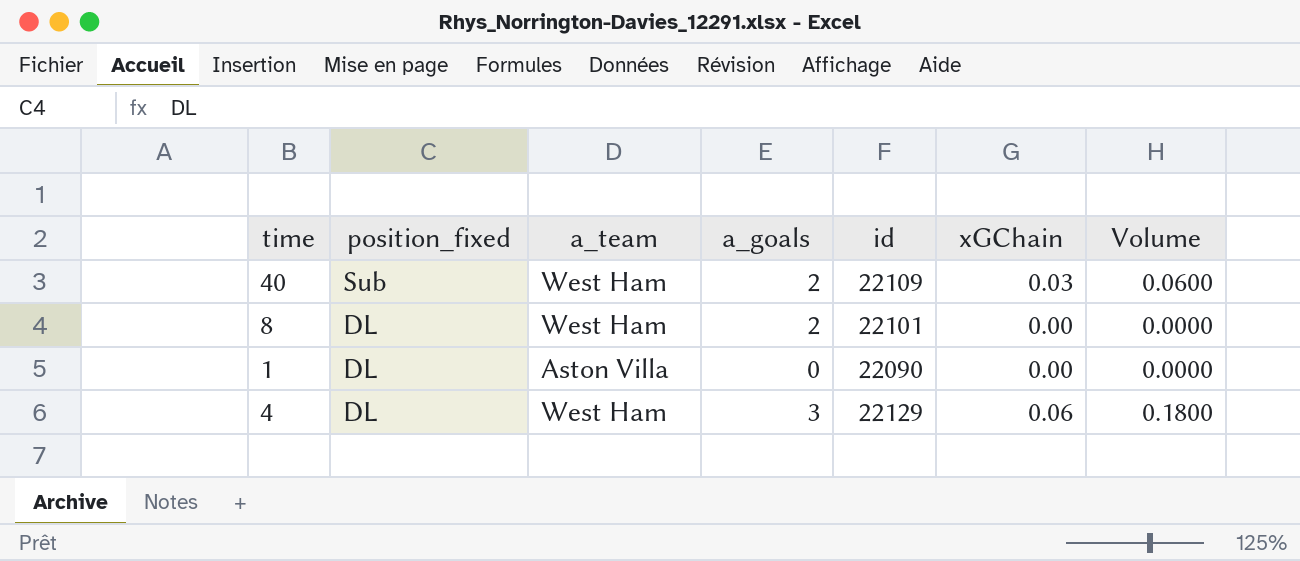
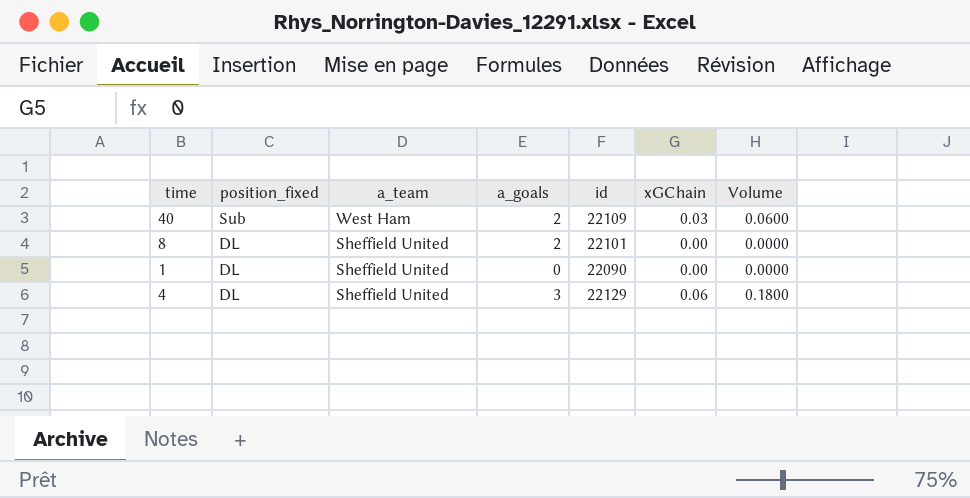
8 | a_team: West Ham -> Sheffield United
1 | a_team: Aston Villa -> Sheffield United
4 | a_team: West Ham -> Sheffield United

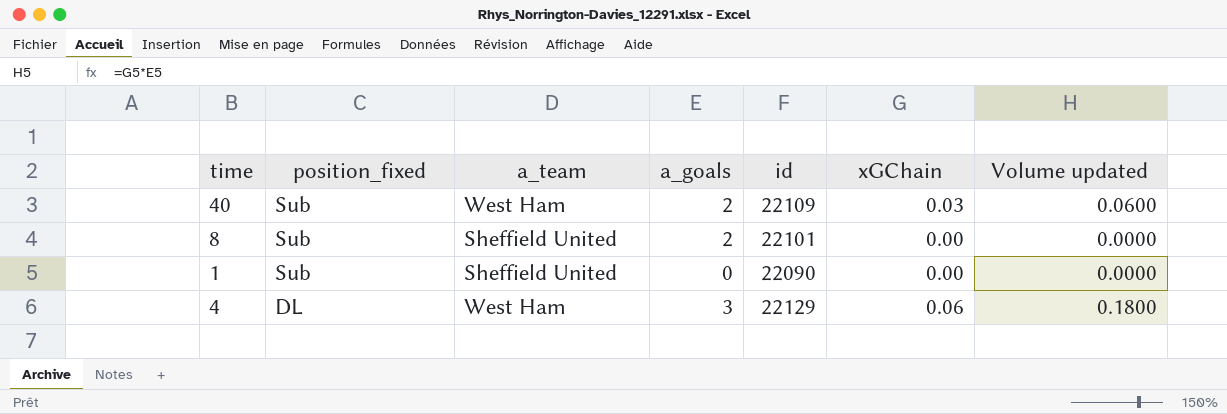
column name: Volume -> Volume updated
8 | position_fixed: DL -> Sub
1 | position_fixed: DL -> Sub
4 | a_team: Sheffield United -> West Ham

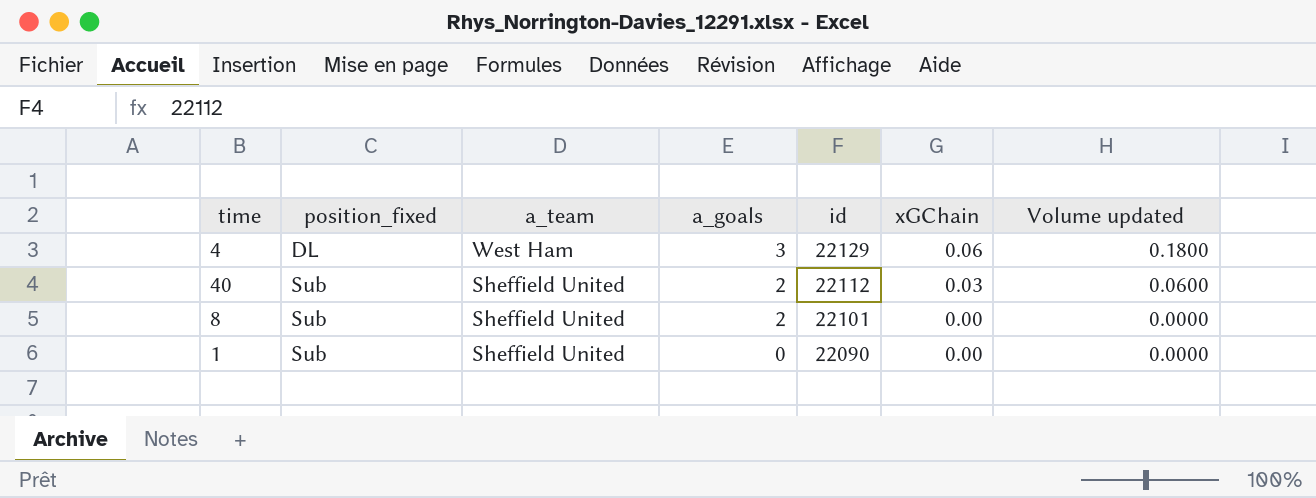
row order: position_fixed descending -> position_fixed ascending
40 | a_team: West Ham -> Sheffield United
40 | id: 22109 -> 22112

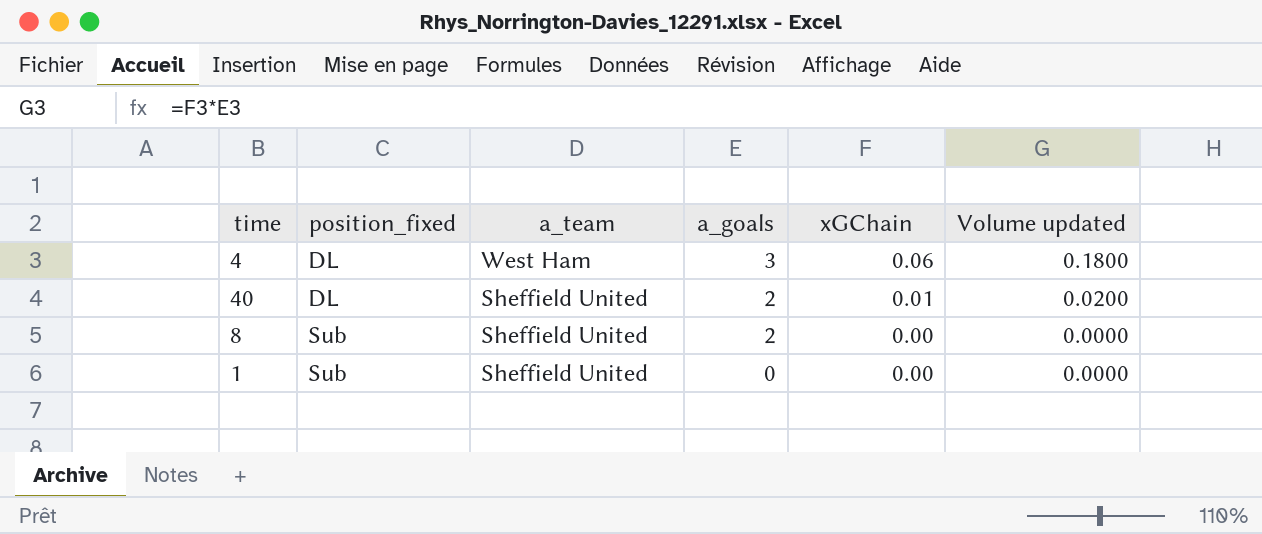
column id | position: 5 -> none
40 | position_fixed: Sub -> DL
40 | xGChain: 0.03 -> 0.01
40 | Volume updated: 0.0600 -> 0.0200

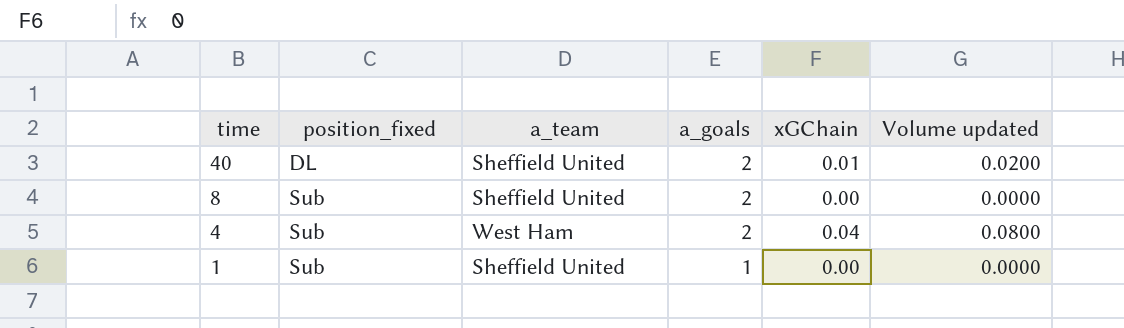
row order: position_fixed ascending -> time descending
4 | position_fixed: DL -> Sub
4 | a_goals: 3 -> 2
4 | xGChain: 0.06 -> 0.04
4 | Volume updated: 0.1800 -> 0.0800
1 | a_goals: 0 -> 1

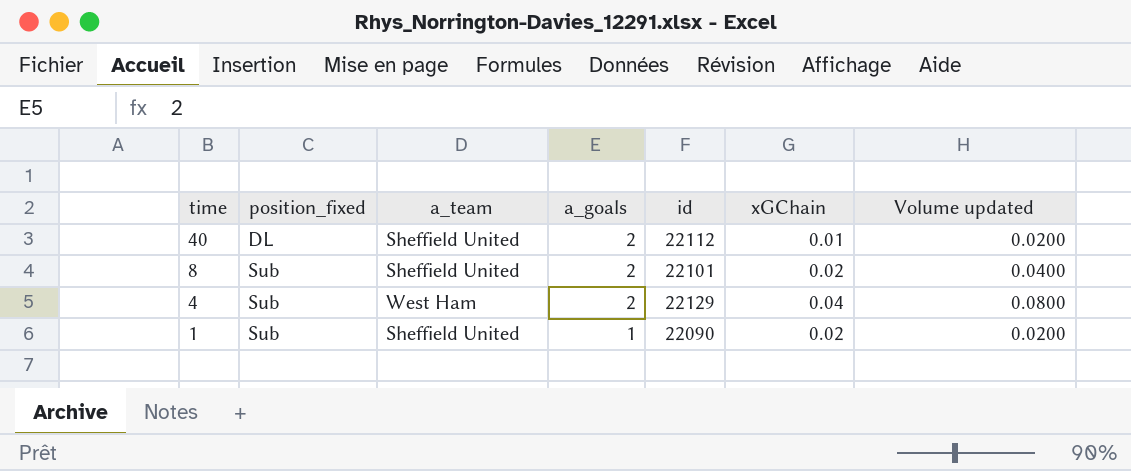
column id | position: none -> 5
8 | xGChain: 0.00 -> 0.02
8 | Volume updated: 0.0000 -> 0.0400
1 | xGChain: 0.00 -> 0.02
1 | Volume updated: 0.0000 -> 0.0200

